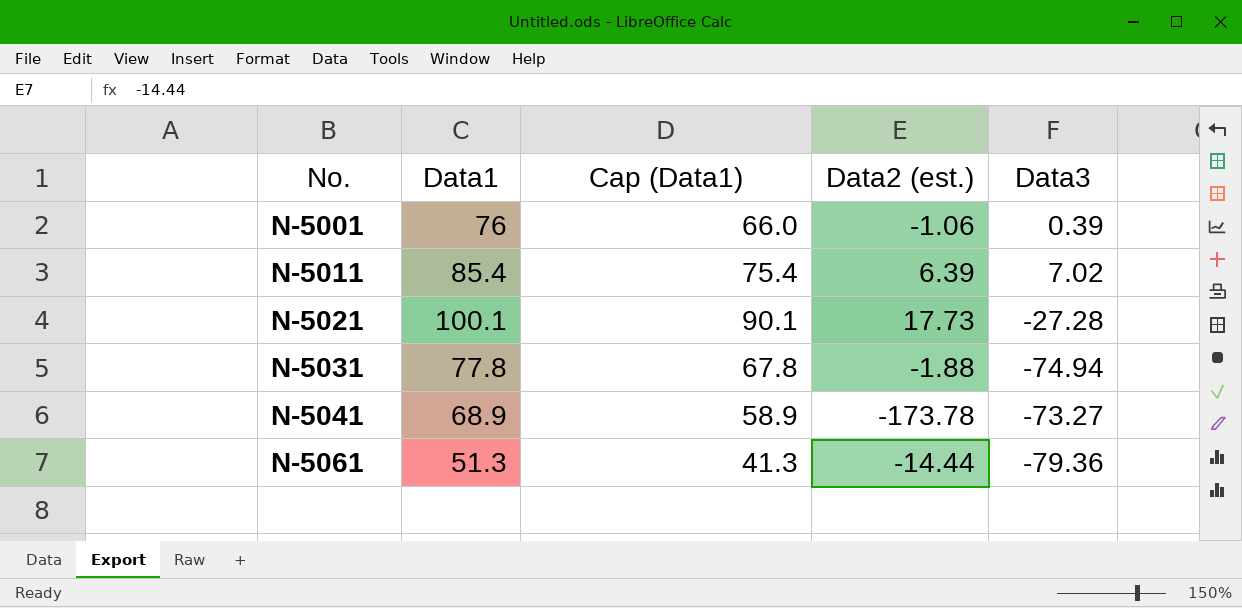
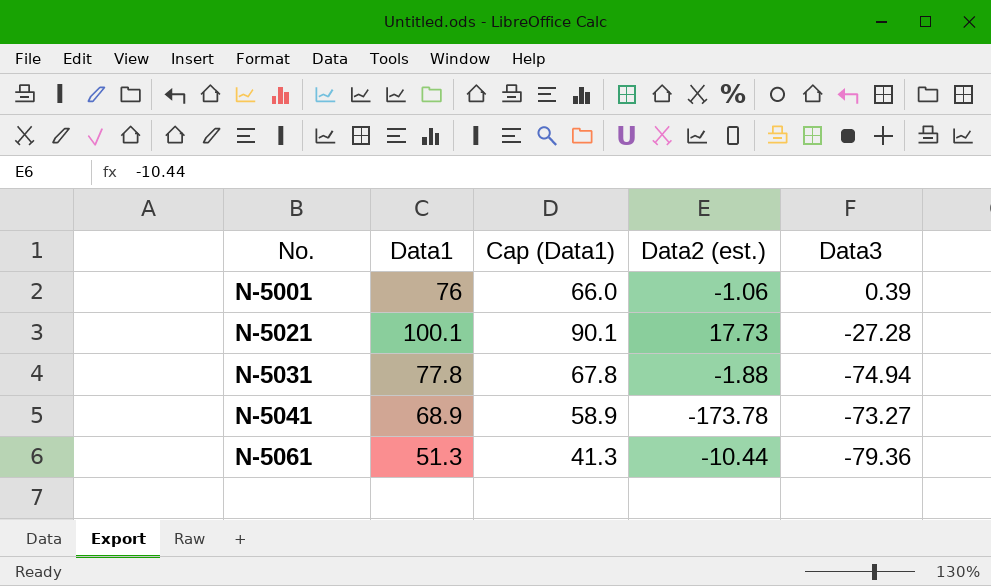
row N-5011: 85.4 | 75.4 | 6.39 | 7.02 -> none
N-5061 | Data2 (est.): -14.44 -> -10.44

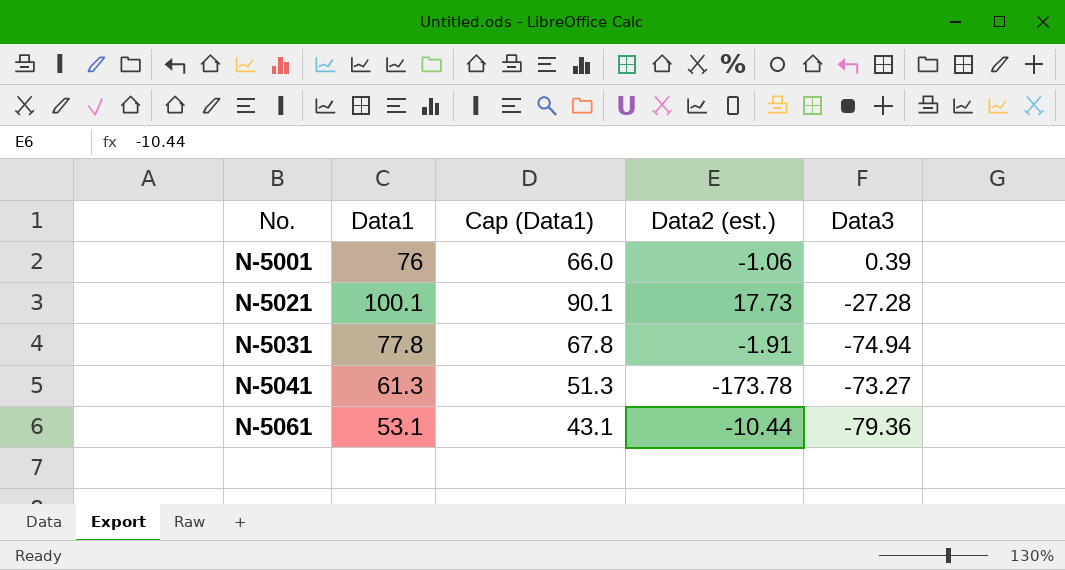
N-5031 | Data2 (est.): -1.88 -> -1.91
N-5041 | Data1: 68.9 -> 61.3
N-5041 | Cap (Data1): 58.9 -> 51.3
N-5061 | Data1: 51.3 -> 53.1
N-5061 | Cap (Data1): 41.3 -> 43.1

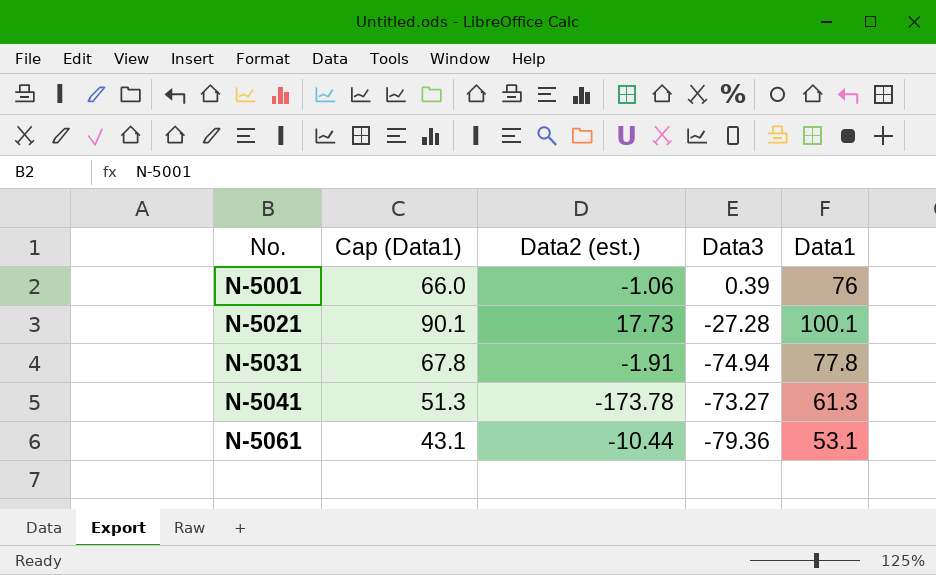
column Data1 | position: 2 -> 5

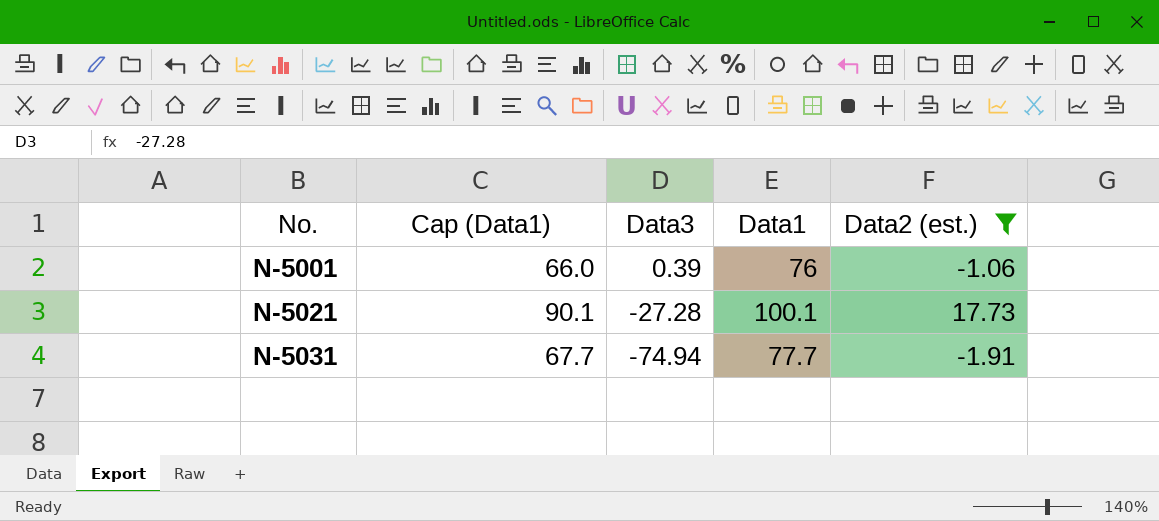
filter: none -> Data2 (est.) >= -1.91
column Data2 (est.) | position: 3 -> 5
N-5031 | Cap (Data1): 67.8 -> 67.7
N-5031 | Data1: 77.8 -> 77.7

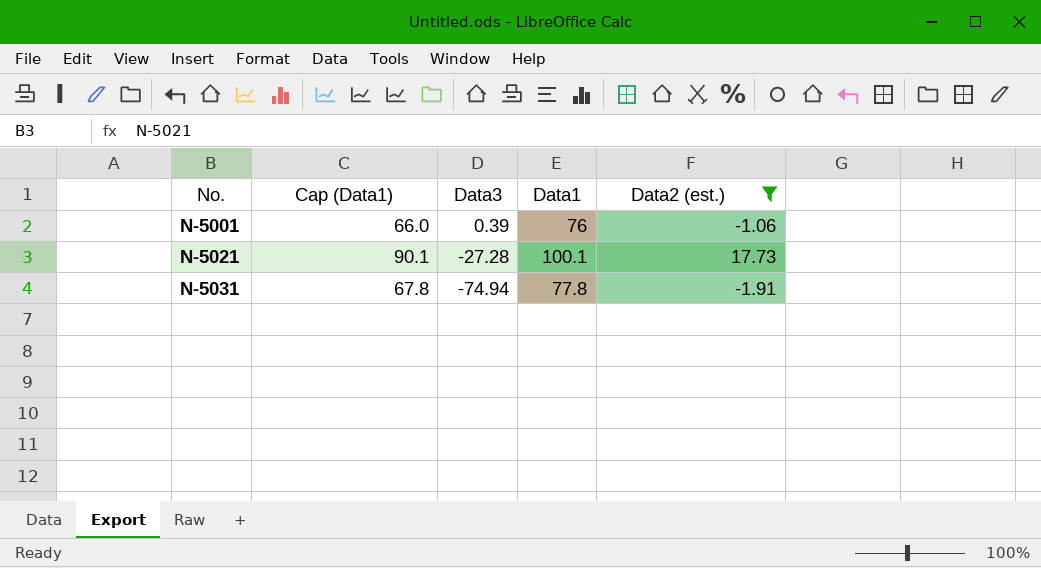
N-5031 | Cap (Data1): 67.7 -> 67.8
N-5031 | Data1: 77.7 -> 77.8

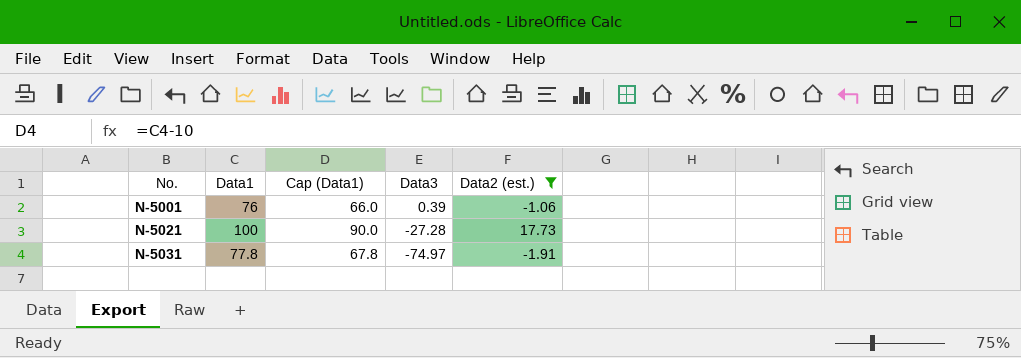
column Data1 | position: 4 -> 2
N-5021 | Data1: 100.1 -> 100
N-5021 | Cap (Data1): 90.1 -> 90.0
N-5031 | Data3: -74.94 -> -74.97

